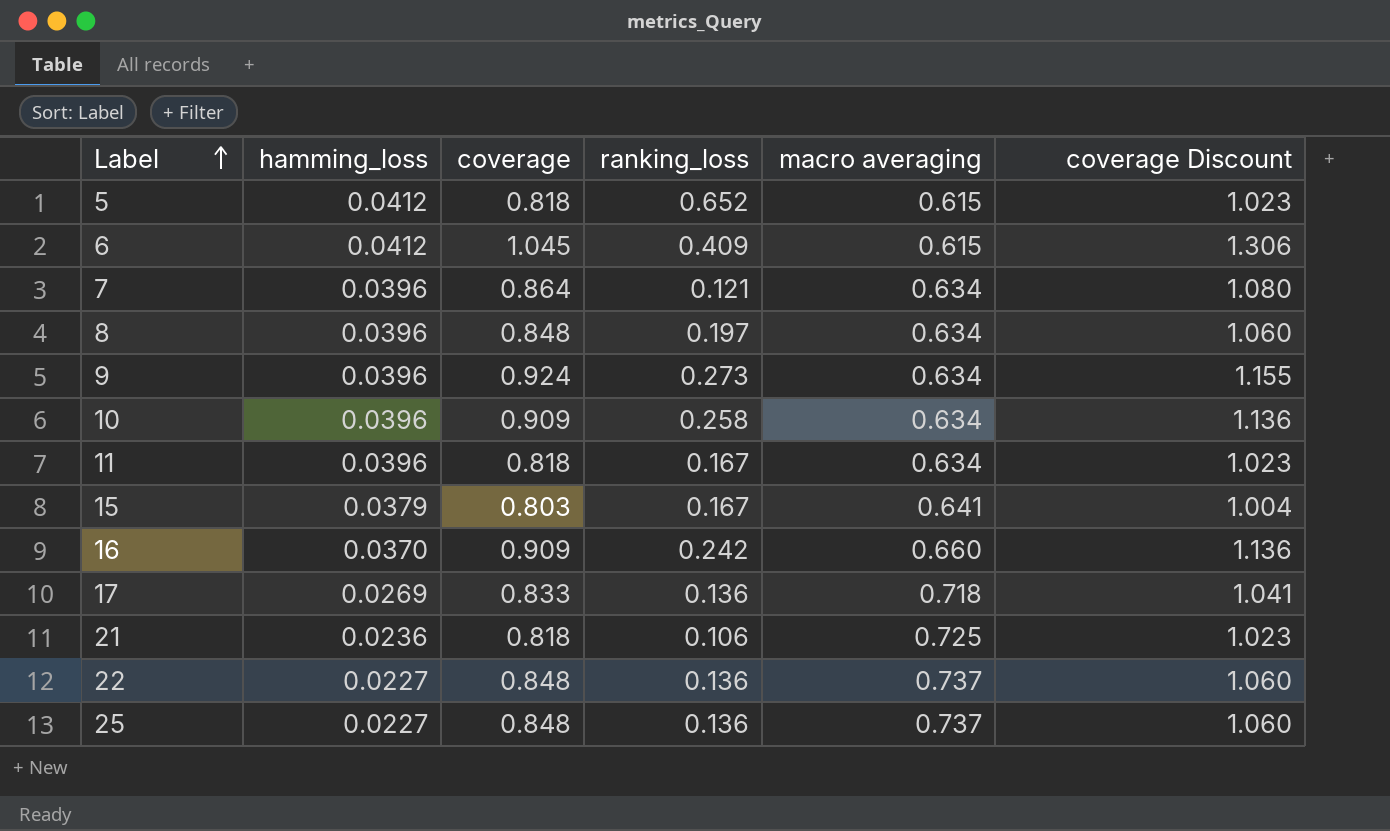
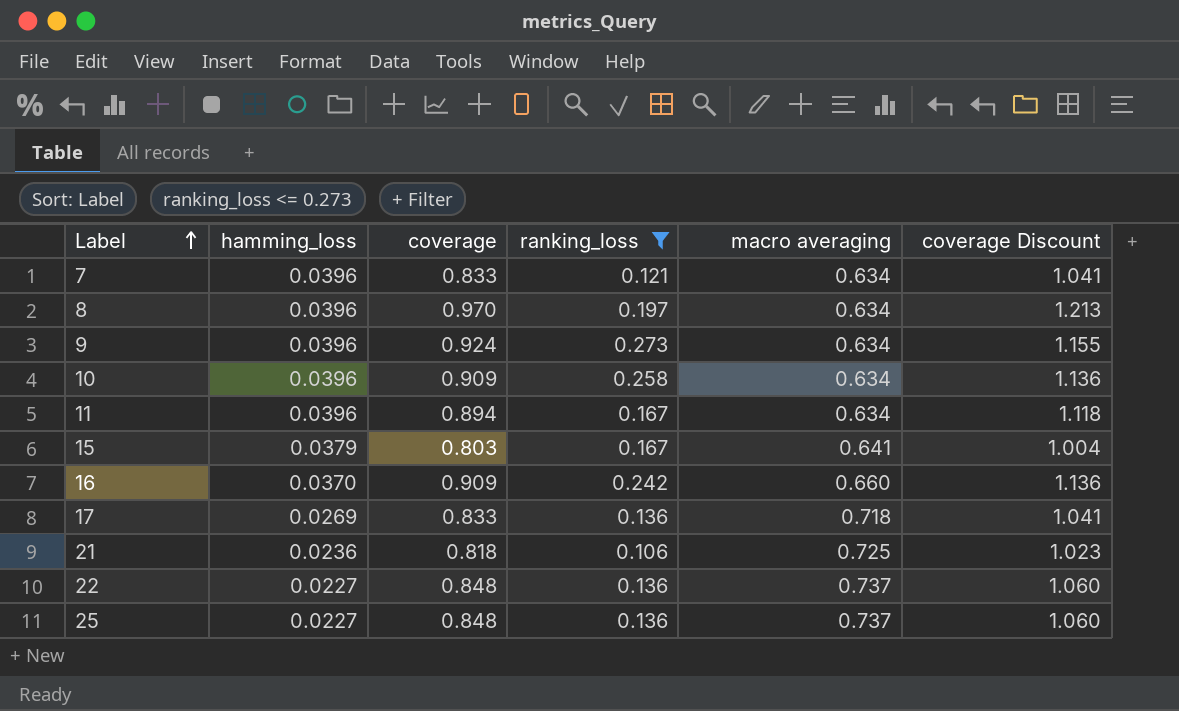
filter: none -> ranking_loss <= 0.273
7 | coverage: 0.864 -> 0.833
7 | coverage Discount: 1.080 -> 1.041
8 | coverage: 0.848 -> 0.970
8 | coverage Discount: 1.060 -> 1.213
11 | coverage: 0.818 -> 0.894
11 | coverage Discount: 1.023 -> 1.118

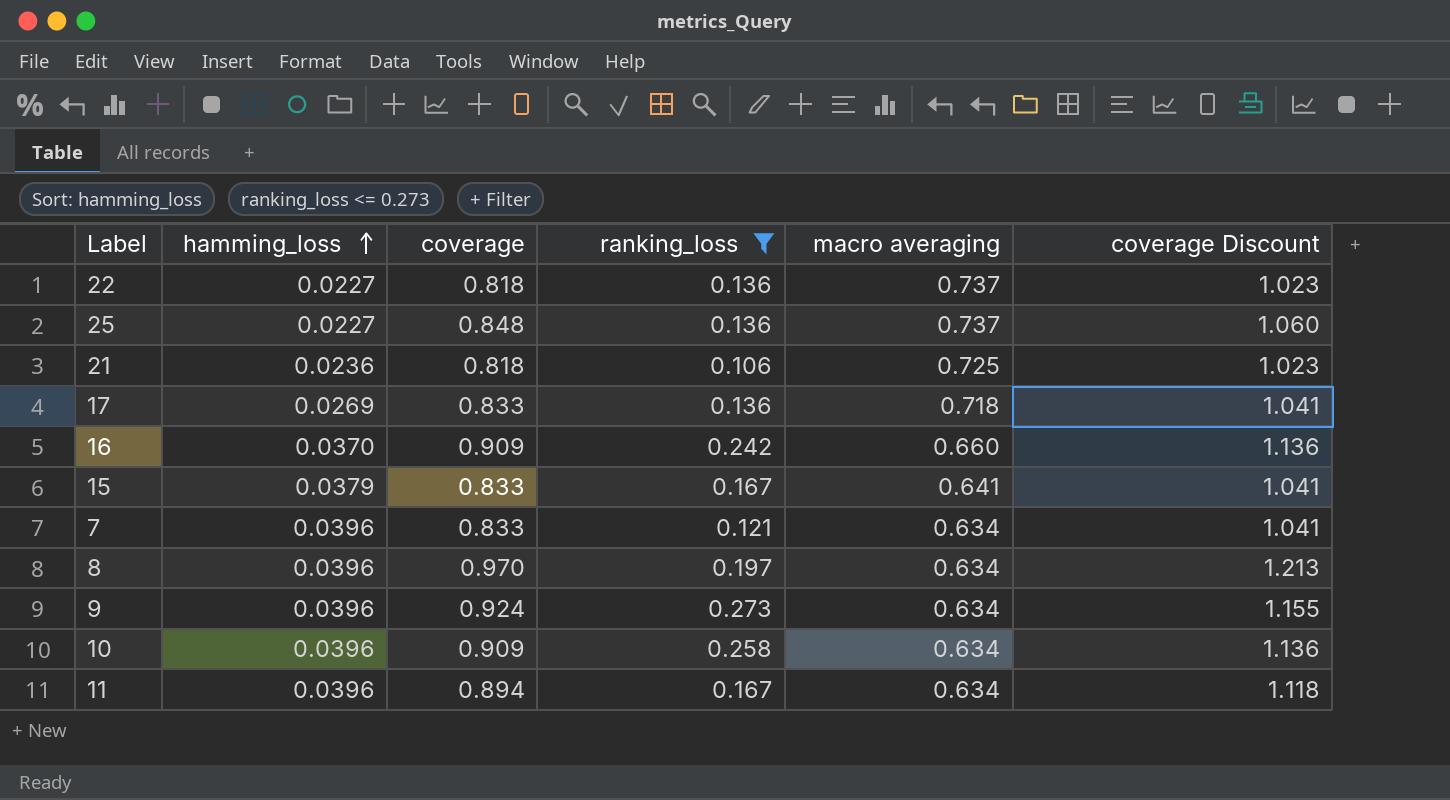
row order: Label ascending -> hamming_loss ascending
22 | coverage: 0.848 -> 0.818
22 | coverage Discount: 1.060 -> 1.023
15 | coverage: 0.803 -> 0.833
15 | coverage Discount: 1.004 -> 1.041

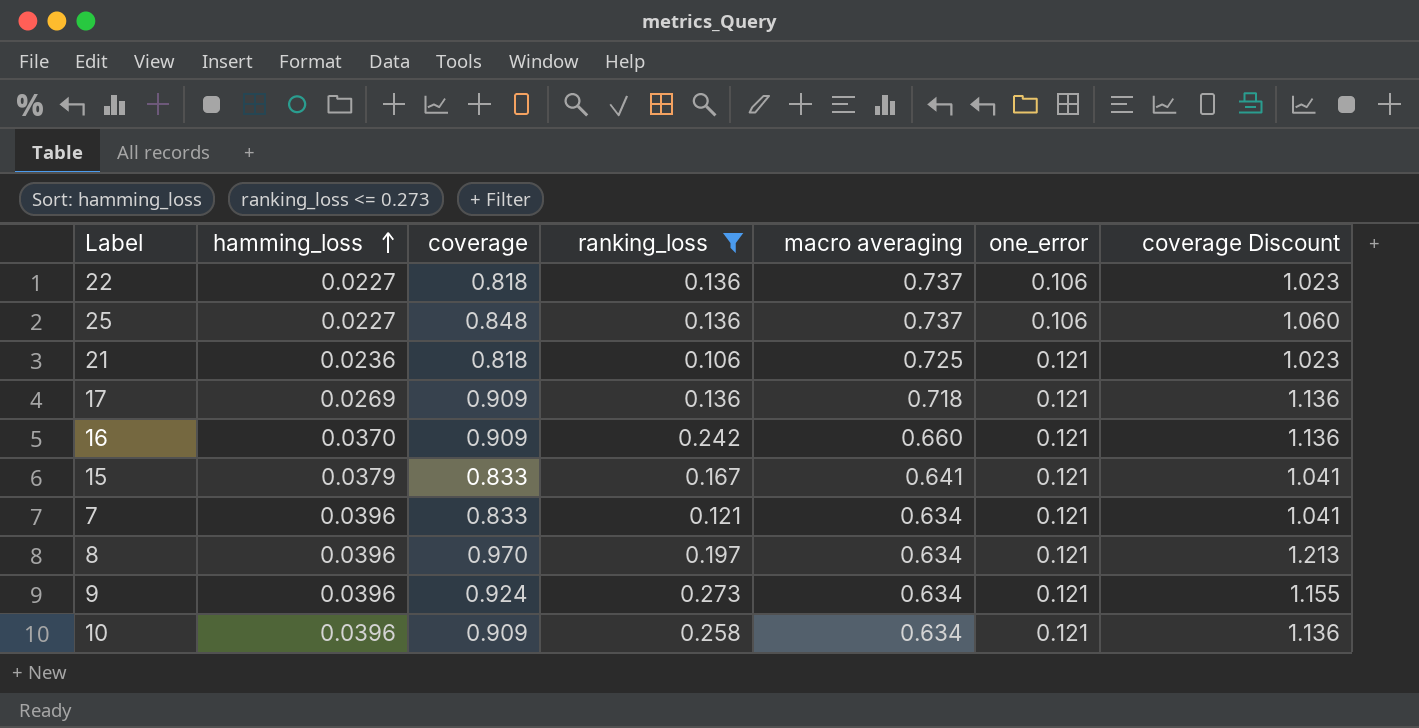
column one_error | position: none -> 6
row 11: 0.0396 | 0.894 | 0.167 | 0.634 | 1.118 -> none
17 | coverage: 0.833 -> 0.909
17 | coverage Discount: 1.041 -> 1.136

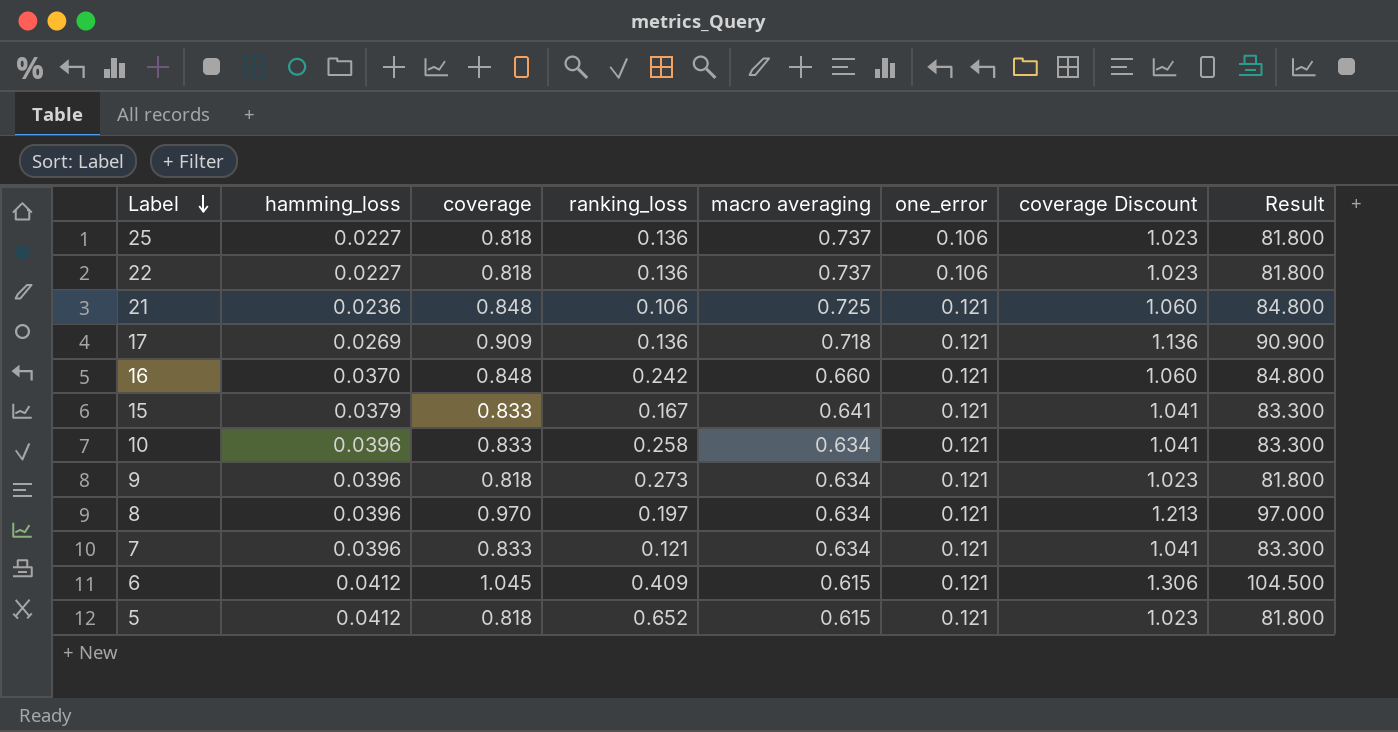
filter: ranking_loss <= 0.273 -> none
row order: hamming_loss ascending -> Label descending
column Result | formula: none -> [coverage] * 100
25 | coverage: 0.848 -> 0.818
25 | coverage Discount: 1.060 -> 1.023
21 | coverage: 0.818 -> 0.848
21 | coverage Discount: 1.023 -> 1.060
16 | coverage: 0.909 -> 0.848
16 | coverage Discount: 1.136 -> 1.060
10 | coverage: 0.909 -> 0.833
10 | coverage Discount: 1.136 -> 1.041
9 | coverage: 0.924 -> 0.818
9 | coverage Discount: 1.155 -> 1.023

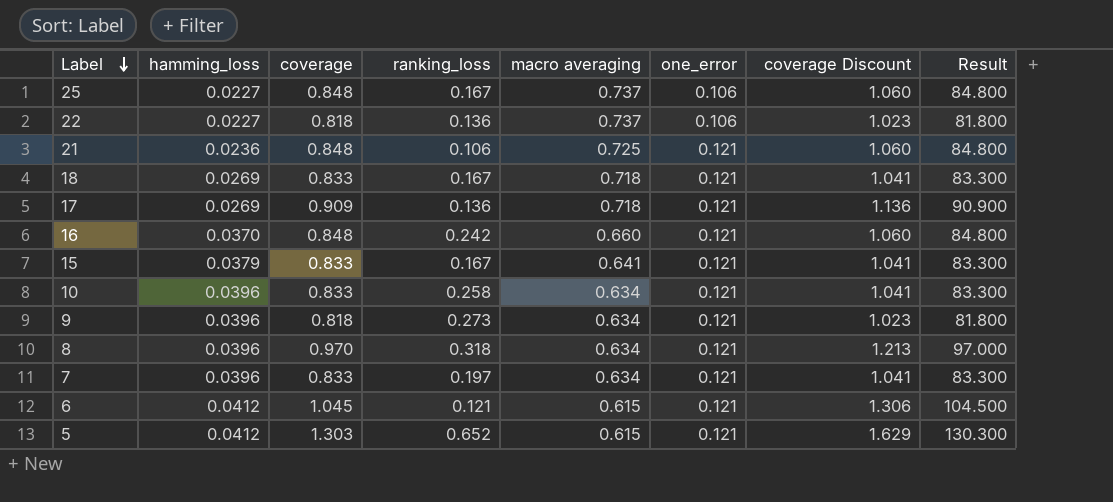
25 | coverage: 0.818 -> 0.848
25 | ranking_loss: 0.136 -> 0.167
25 | coverage Discount: 1.023 -> 1.060
25 | Result: 81.800 -> 84.800
row 18: none -> 0.0269 | 0.833 | 0.167 | 0.718 | 0.121 | 1.041 | 83.300
8 | ranking_loss: 0.197 -> 0.318
7 | ranking_loss: 0.121 -> 0.197
6 | ranking_loss: 0.409 -> 0.121
5 | coverage: 0.818 -> 1.303
5 | coverage Discount: 1.023 -> 1.629
5 | Result: 81.800 -> 130.300

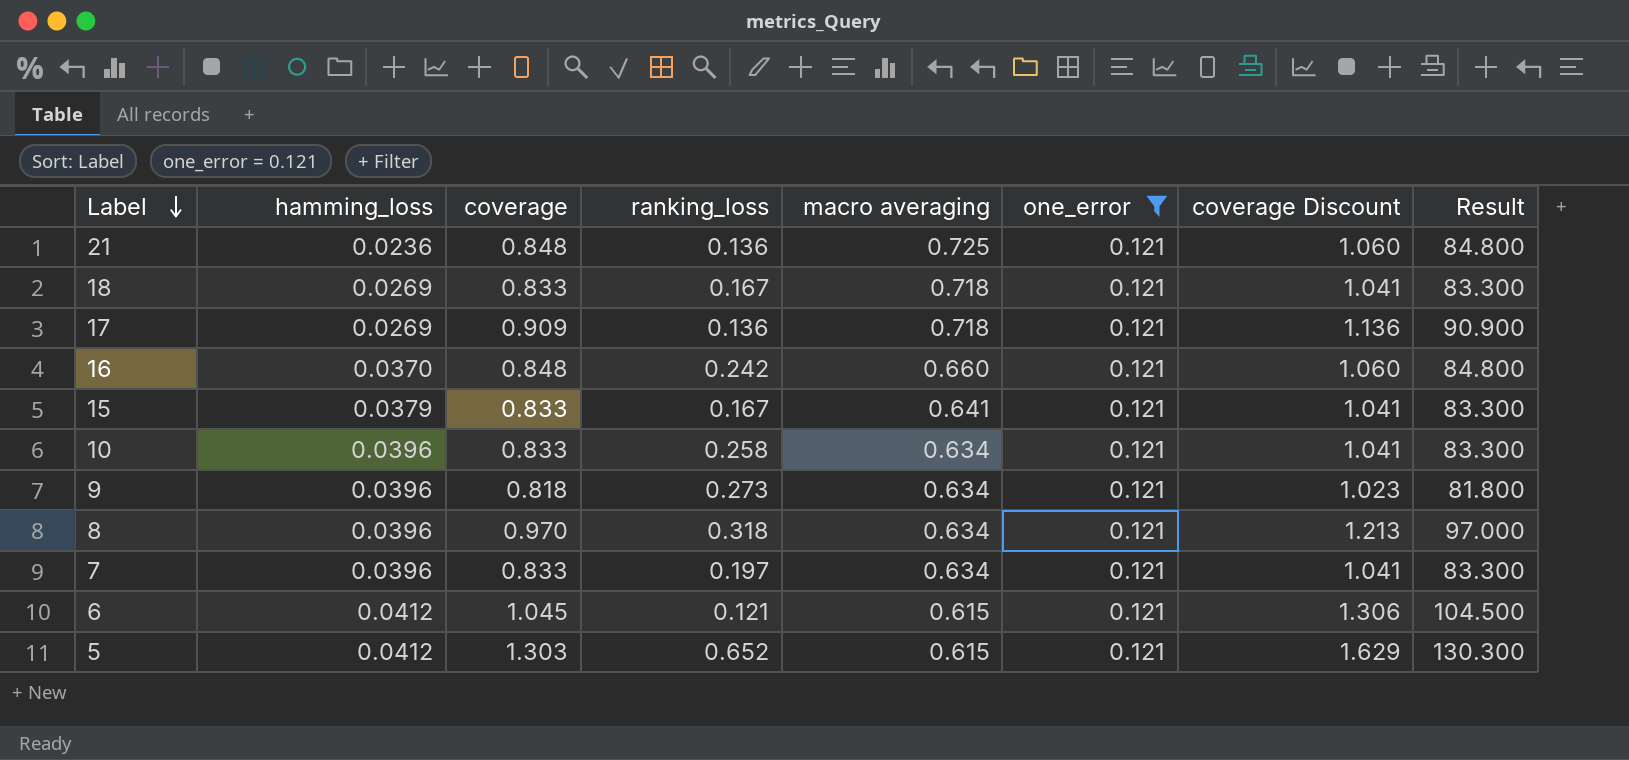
filter: none -> one_error = 0.121
21 | ranking_loss: 0.106 -> 0.136

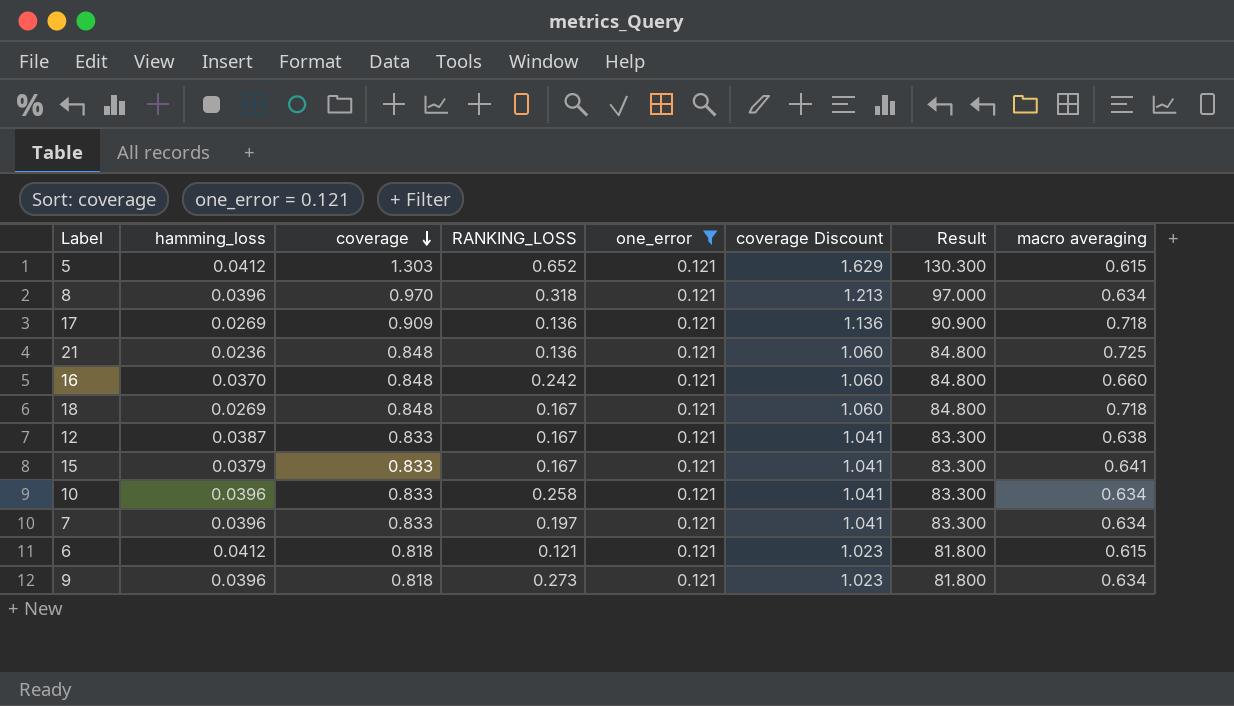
row order: Label descending -> coverage descending
column name: ranking_loss -> RANKING_LOSS
column macro averaging | position: 5 -> 8
18 | coverage: 0.833 -> 0.848
18 | coverage Discount: 1.041 -> 1.060
18 | Result: 83.300 -> 84.800
row 12: none -> 0.0387 | 0.833 | 0.167 | 0.121 | 1.041 | 83.300 | 0.638
6 | coverage: 1.045 -> 0.818
6 | coverage Discount: 1.306 -> 1.023
6 | Result: 104.500 -> 81.800

